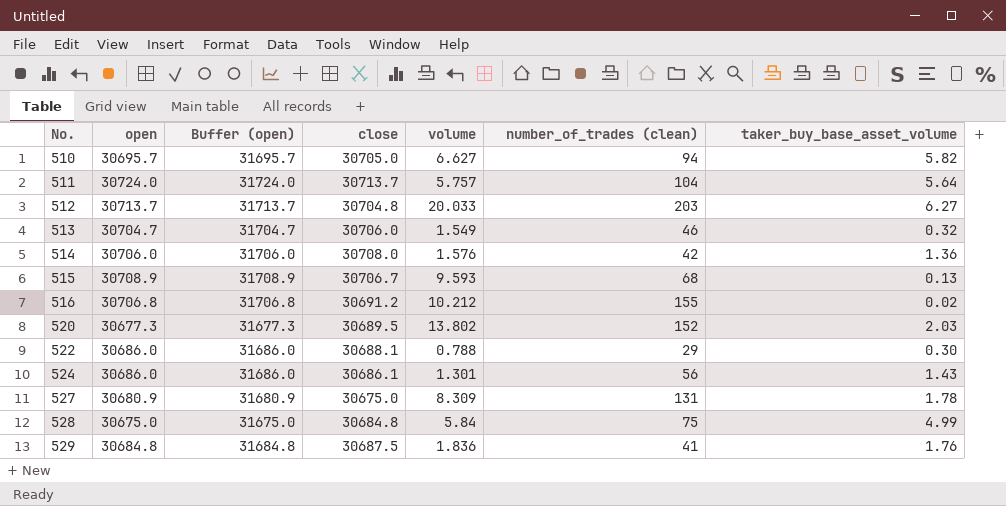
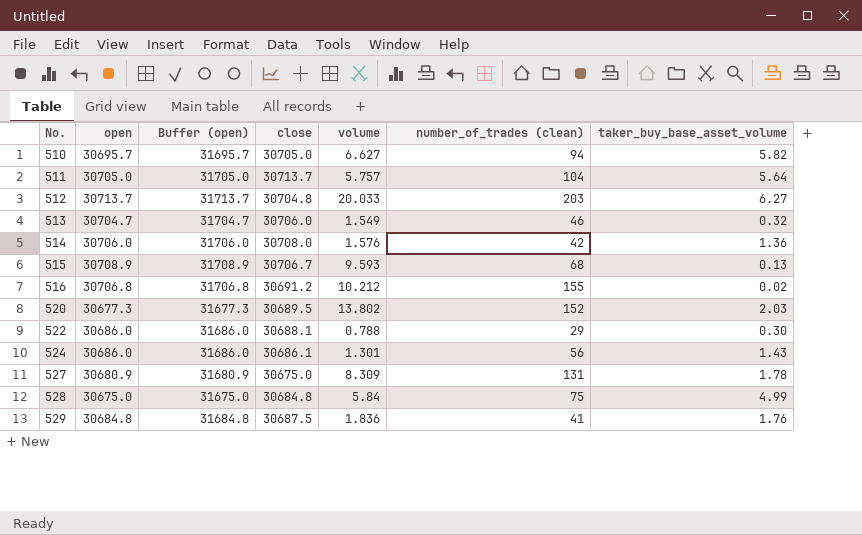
511 | open: 30724.0 -> 30705.0
511 | Buffer (open): 31724.0 -> 31705.0

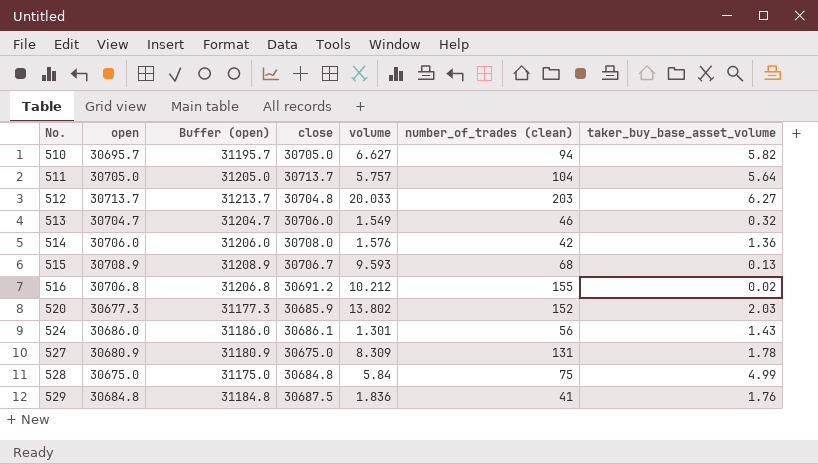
column Buffer (open) | formula: [open] + 1000 -> [open] + 500
row 522: 30686.0 | 31686.0 | 30688.1 | 0.788 | 29 | 0.30 -> none
520 | close: 30689.5 -> 30685.9

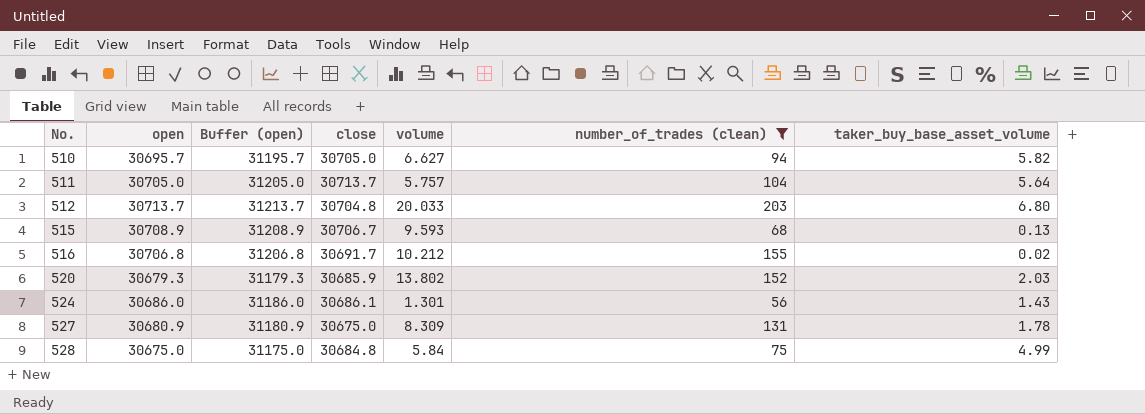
filter: none -> number_of_trades (clean) >= 56
512 | taker_buy_base_asset_volume: 6.27 -> 6.80
516 | close: 30691.2 -> 30691.7
520 | open: 30677.3 -> 30679.3
520 | Buffer (open): 31177.3 -> 31179.3

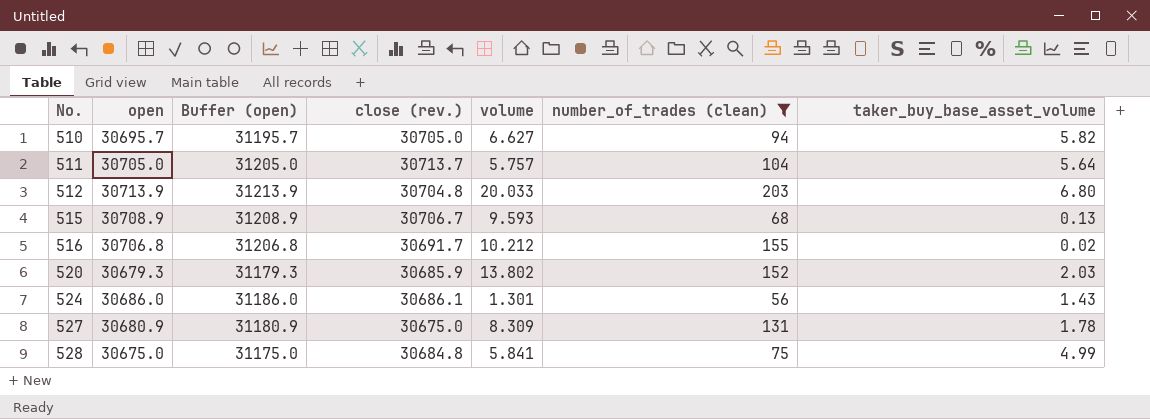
column name: close -> close (rev.)
512 | open: 30713.7 -> 30713.9
512 | Buffer (open): 31213.7 -> 31213.9
528 | volume: 5.84 -> 5.841

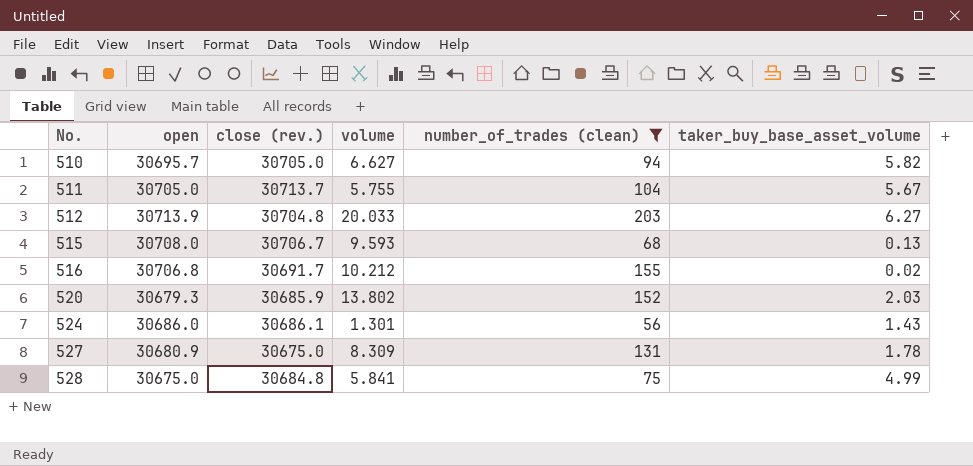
column Buffer (open) | formula: [open] + 500 -> none
511 | volume: 5.757 -> 5.755
511 | taker_buy_base_asset_volume: 5.64 -> 5.67
512 | taker_buy_base_asset_volume: 6.80 -> 6.27
515 | open: 30708.9 -> 30708.0

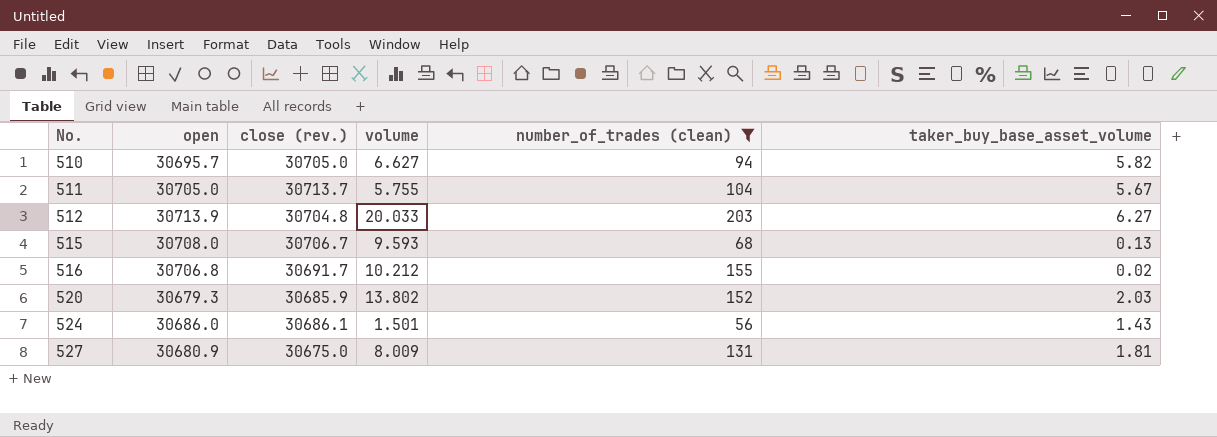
row 528: 30675.0 | 30684.8 | 5.841 | 75 | 4.99 -> none
524 | volume: 1.301 -> 1.501
527 | volume: 8.309 -> 8.009
527 | taker_buy_base_asset_volume: 1.78 -> 1.81

